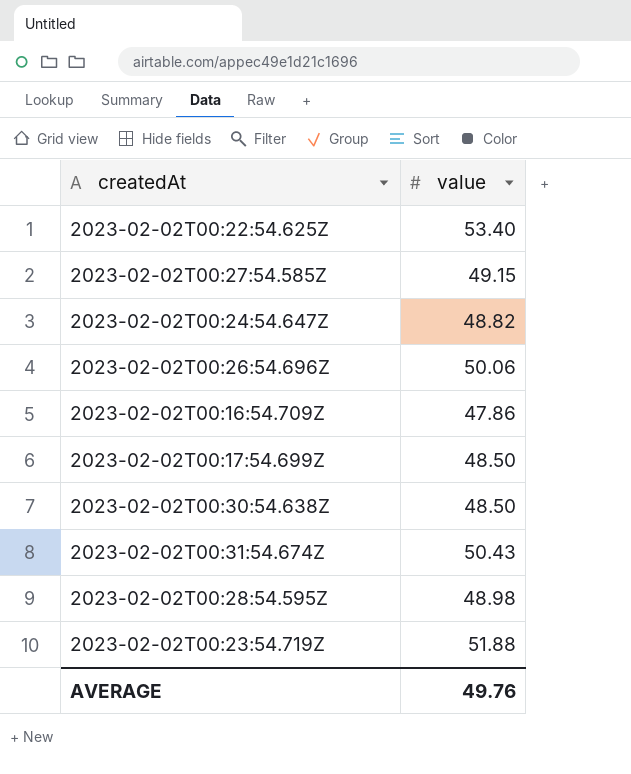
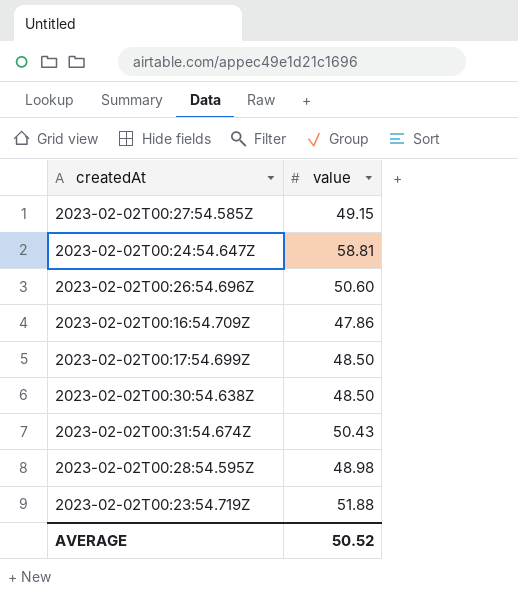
row 2023-02-02T00:22:54.625Z: 53.40 -> none
2023-02-02T00:24:54.647Z | value: 48.82 -> 58.81
2023-02-02T00:26:54.696Z | value: 50.06 -> 50.60
AVERAGE | value: 49.76 -> 50.52

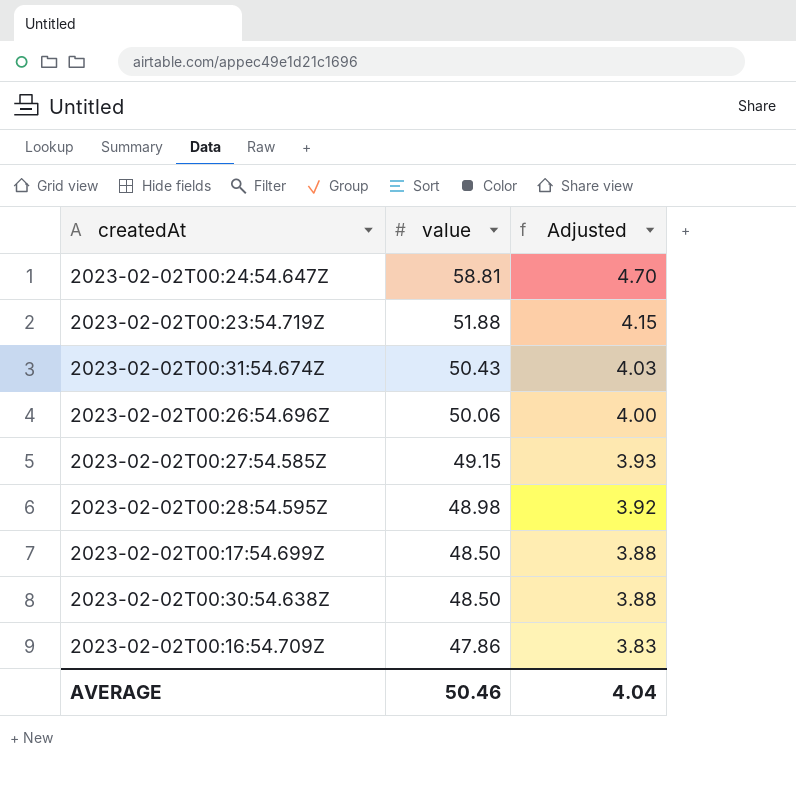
row order: none -> value descending
column Adjusted | formula: none -> [value] * 0.08
2023-02-02T00:26:54.696Z | value: 50.60 -> 50.06
AVERAGE | value: 50.52 -> 50.46

